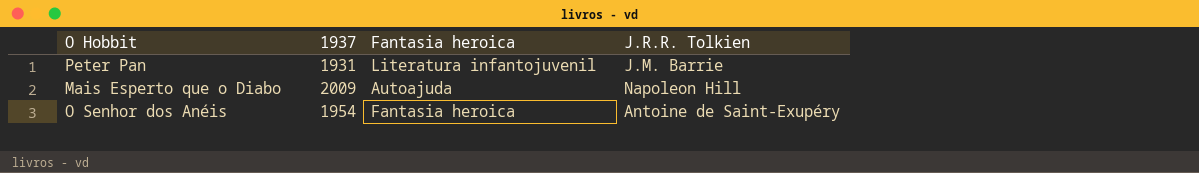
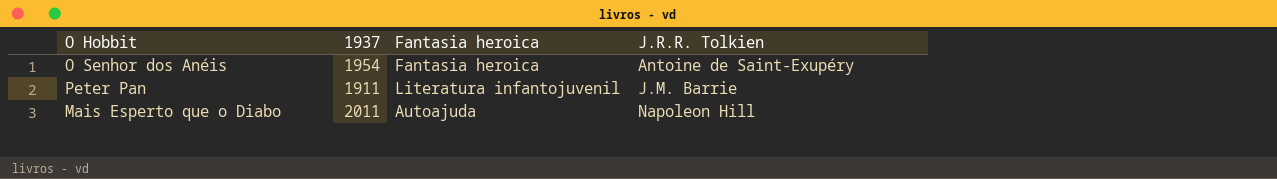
row order: none -> J.R.R. Tolkien ascending
Peter Pan | 1937: 1931 -> 1911
Mais Esperto que o Diabo | 1937: 2009 -> 2011

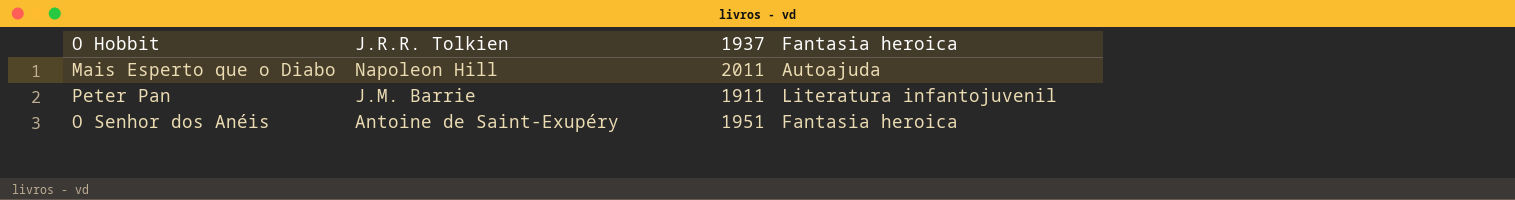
row order: J.R.R. Tolkien ascending -> J.R.R. Tolkien descending
column J.R.R. Tolkien | position: 4 -> 2
O Senhor dos Anéis | 1937: 1954 -> 1951

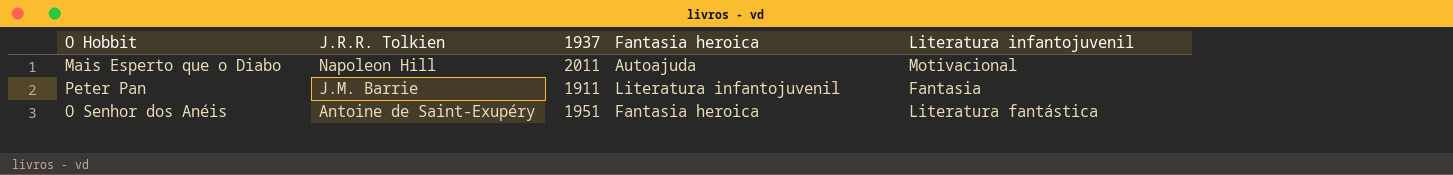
column Literatura infantojuvenil | position: none -> 5

